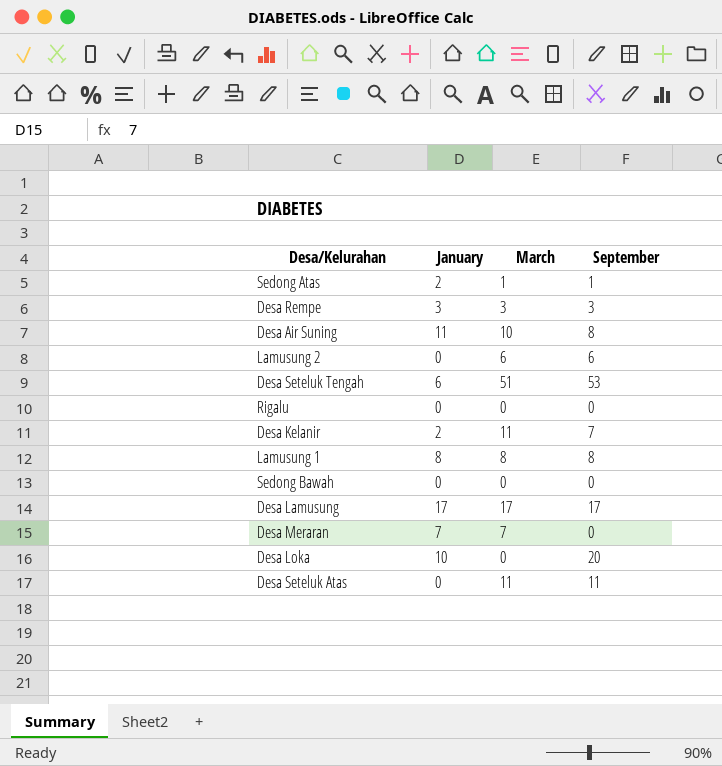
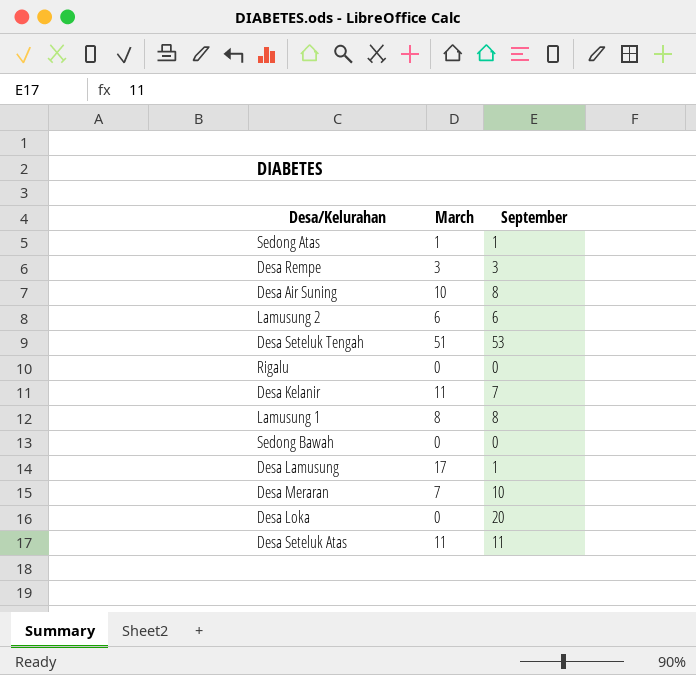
column January | position: 2 -> none
Desa Lamusung | September: 17 -> 1
Desa Meraran | September: 0 -> 10

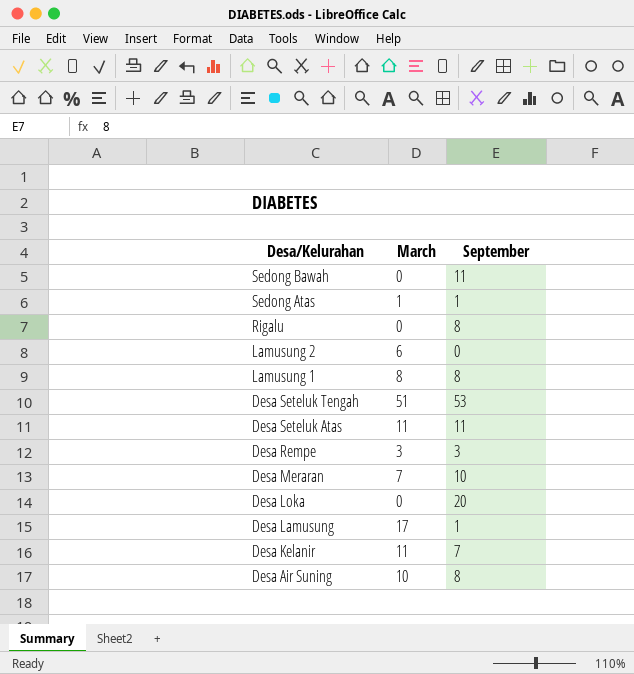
row order: none -> Desa/Kelurahan descending
Sedong Bawah | September: 0 -> 11
Rigalu | September: 0 -> 8
Lamusung 2 | September: 6 -> 0

